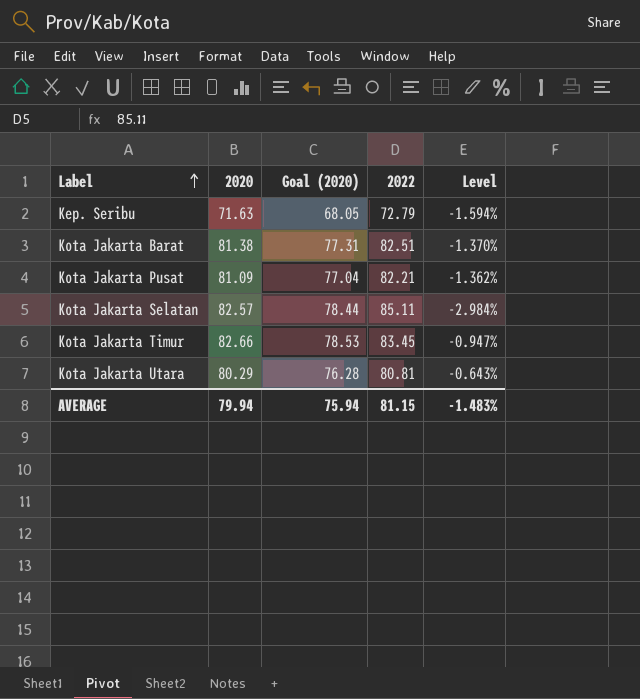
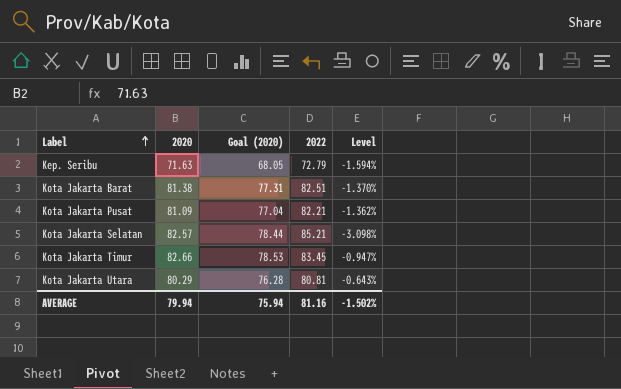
Kota Jakarta Selatan | 2022: 85.11 -> 85.21
Kota Jakarta Selatan | Level: -2.984% -> -3.098%
AVERAGE | 2022: 81.15 -> 81.16
AVERAGE | Level: -1.483% -> -1.502%

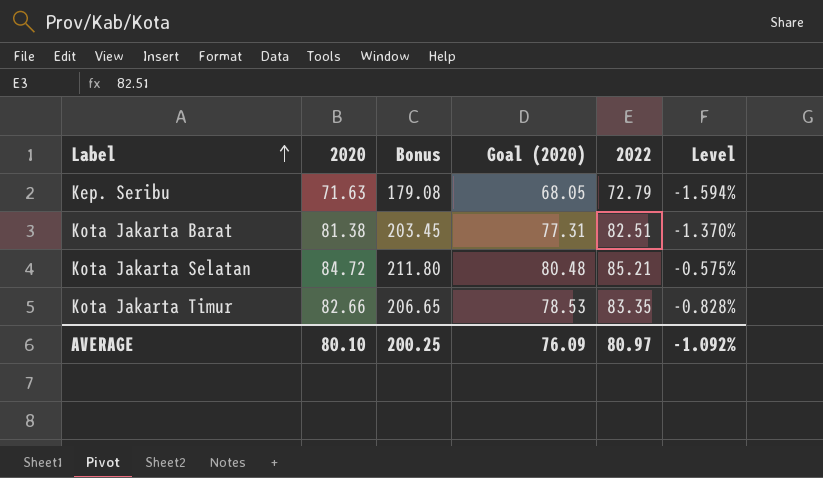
column Bonus | formula: none -> [2020] * 2.5
row Kota Jakarta Pusat: 81.09 | 77.04 | 82.21 | -1.362% -> none
row Kota Jakarta Utara: 80.29 | 76.28 | 80.81 | -0.643% -> none
Kota Jakarta Selatan | 2020: 82.57 -> 84.72
Kota Jakarta Selatan | Goal (2020): 78.44 -> 80.48
Kota Jakarta Selatan | Level: -3.098% -> -0.575%
Kota Jakarta Timur | 2022: 83.45 -> 83.35
Kota Jakarta Timur | Level: -0.947% -> -0.828%
AVERAGE | 2020: 79.94 -> 80.10
AVERAGE | Goal (2020): 75.94 -> 76.09
AVERAGE | 2022: 81.16 -> 80.97
AVERAGE | Level: -1.502% -> -1.092%

